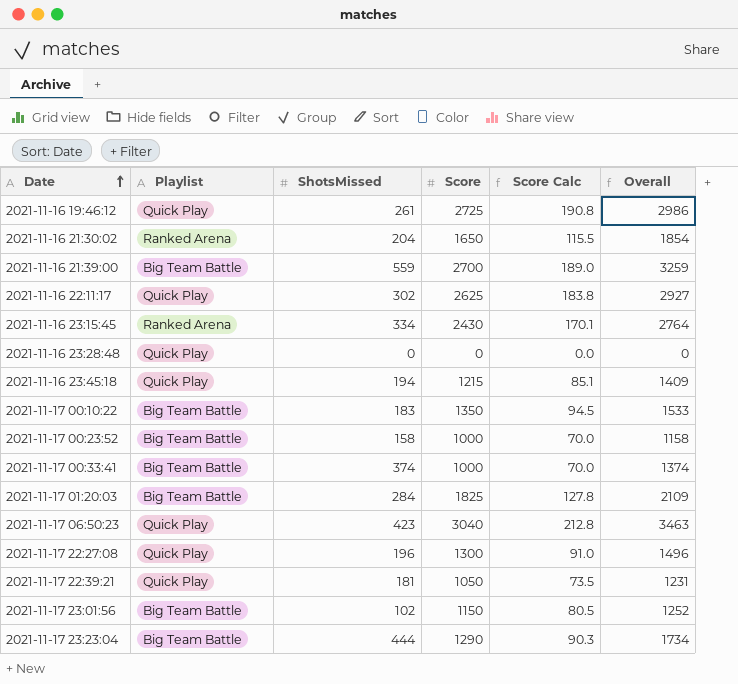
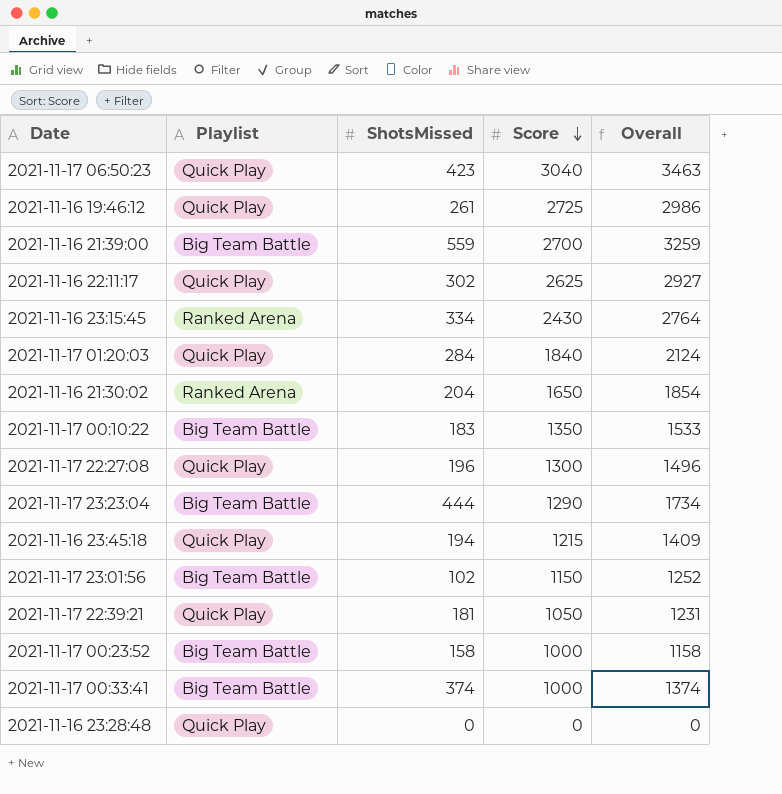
row order: Date ascending -> Score descending
column Score Calc | formula: [Score] * 0.07 -> none
2021-11-17 01:20:03 | Playlist: Big Team Battle -> Quick Play
2021-11-17 01:20:03 | Score: 1825 -> 1840
2021-11-17 01:20:03 | Overall: 2109 -> 2124

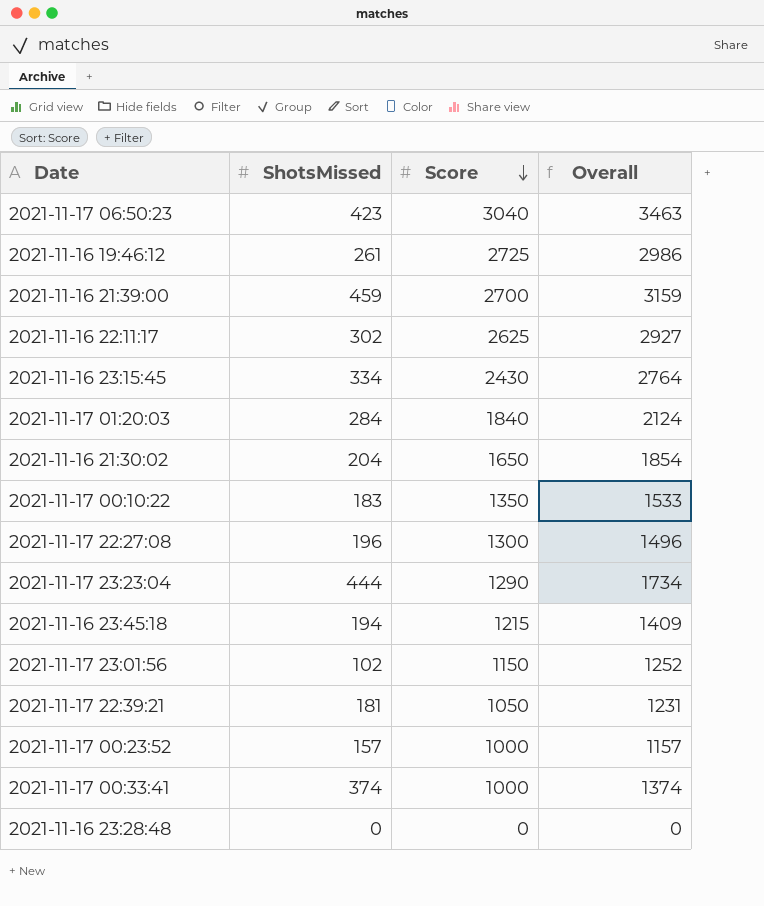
column Playlist | position: 2 -> none
2021-11-16 21:39:00 | ShotsMissed: 559 -> 459
2021-11-16 21:39:00 | Overall: 3259 -> 3159
2021-11-17 00:23:52 | ShotsMissed: 158 -> 157
2021-11-17 00:23:52 | Overall: 1158 -> 1157

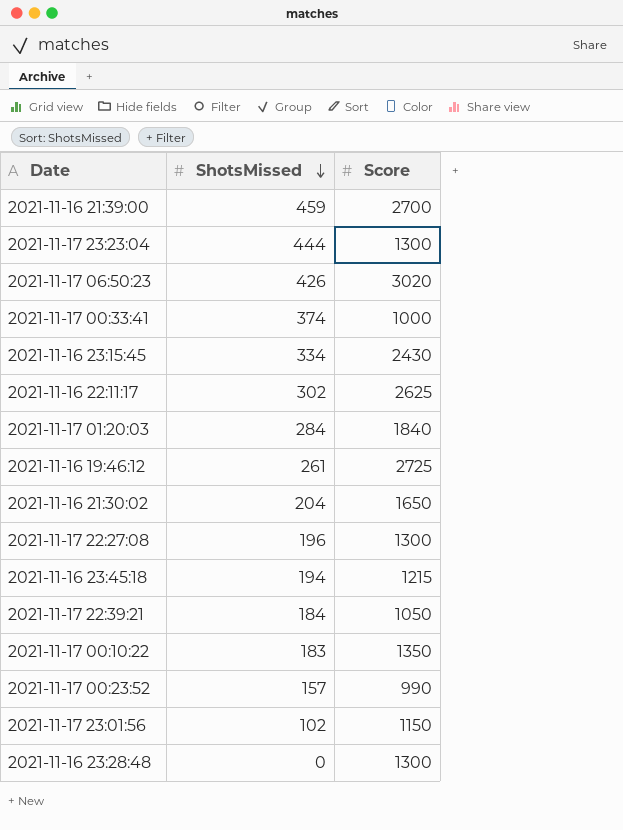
row order: Score descending -> ShotsMissed descending
column Overall | formula: [ShotsMissed] + [Score] -> none
2021-11-17 23:23:04 | Score: 1290 -> 1300
2021-11-17 06:50:23 | ShotsMissed: 423 -> 426
2021-11-17 06:50:23 | Score: 3040 -> 3020
2021-11-17 22:39:21 | ShotsMissed: 181 -> 184
2021-11-17 00:23:52 | Score: 1000 -> 990
2021-11-16 23:28:48 | Score: 0 -> 1300

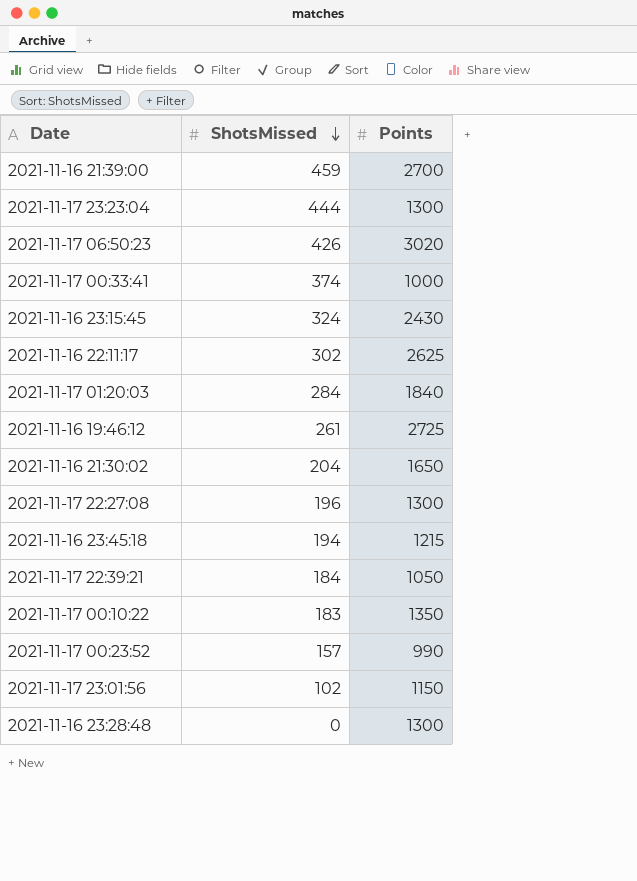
column name: Score -> Points
2021-11-16 23:15:45 | ShotsMissed: 334 -> 324

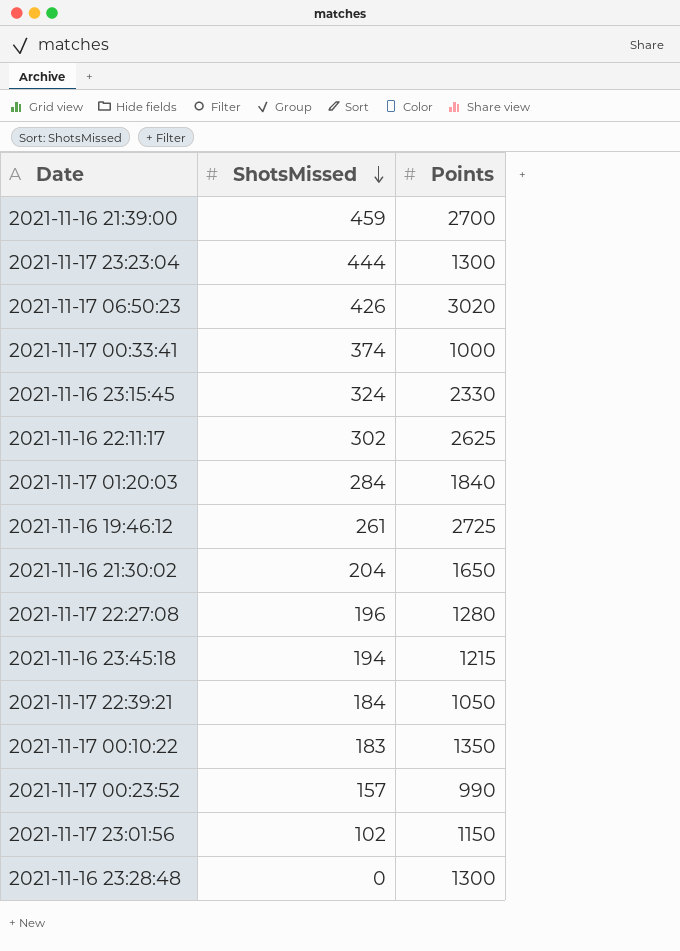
2021-11-16 23:15:45 | Points: 2430 -> 2330
2021-11-17 22:27:08 | Points: 1300 -> 1280

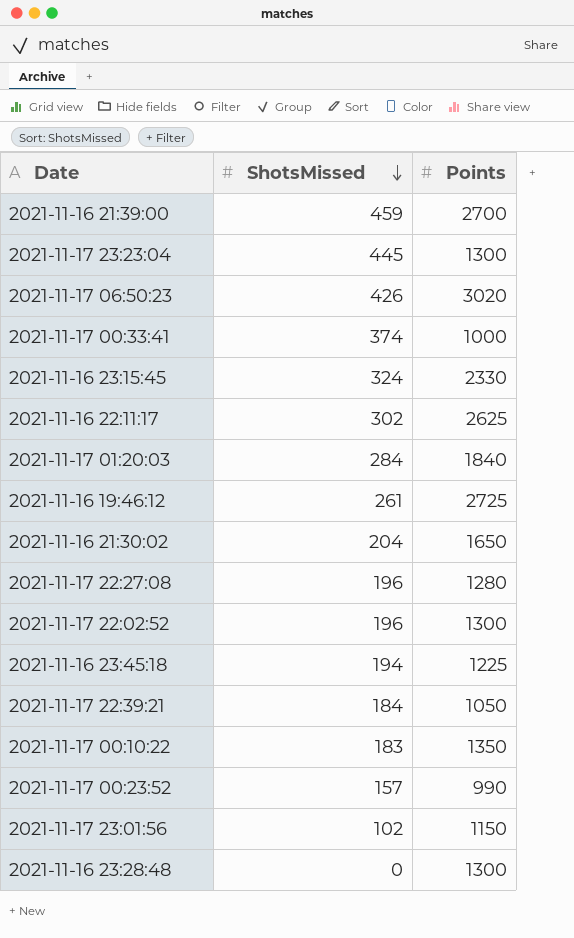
2021-11-17 23:23:04 | ShotsMissed: 444 -> 445
row 2021-11-17 22:02:52: none -> 196 | 1300
2021-11-16 23:45:18 | Points: 1215 -> 1225

